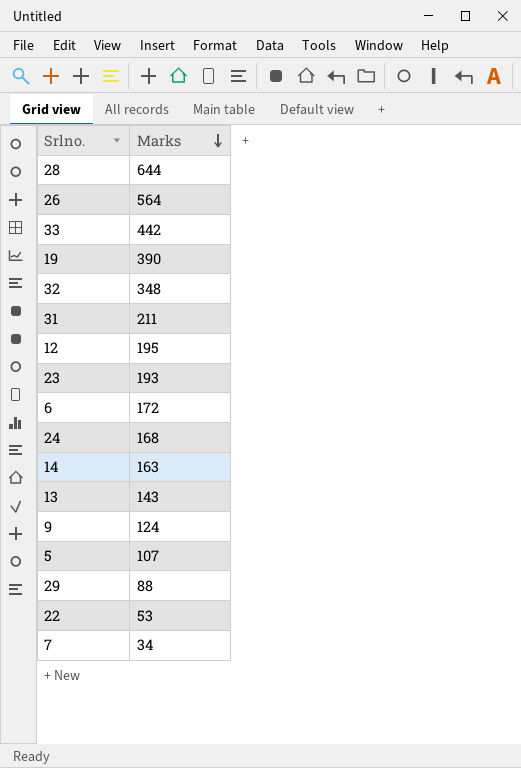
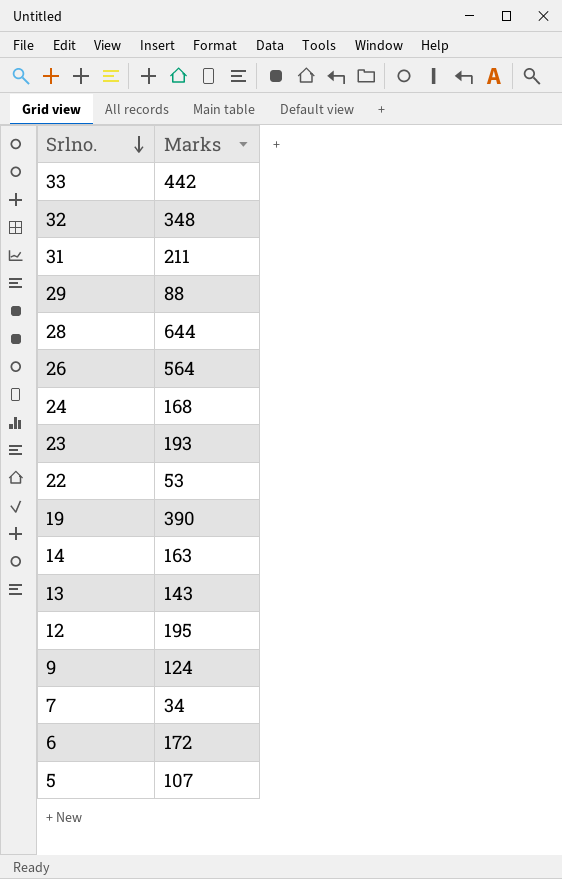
row order: Marks descending -> Srlno. descending

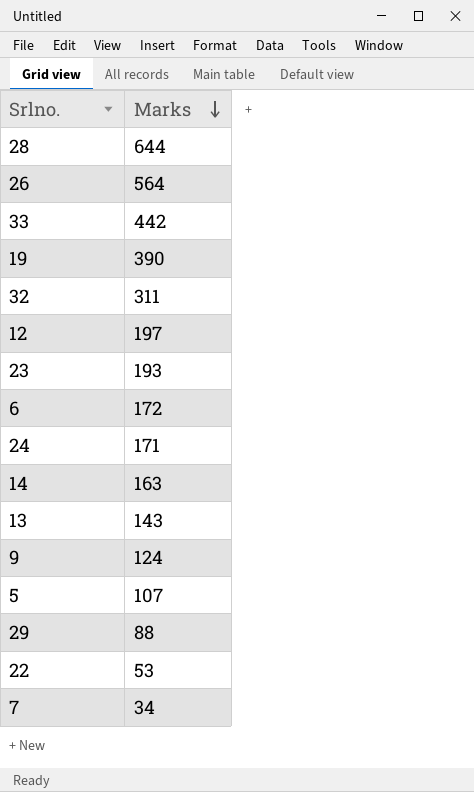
row order: Srlno. descending -> Marks descending
row 31: 211 -> none
32 | Marks: 348 -> 311
12 | Marks: 195 -> 197
24 | Marks: 168 -> 171

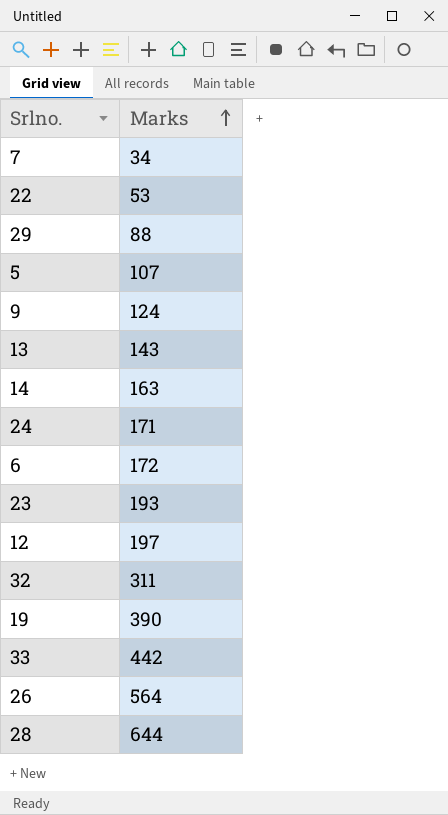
row order: Marks descending -> Marks ascending

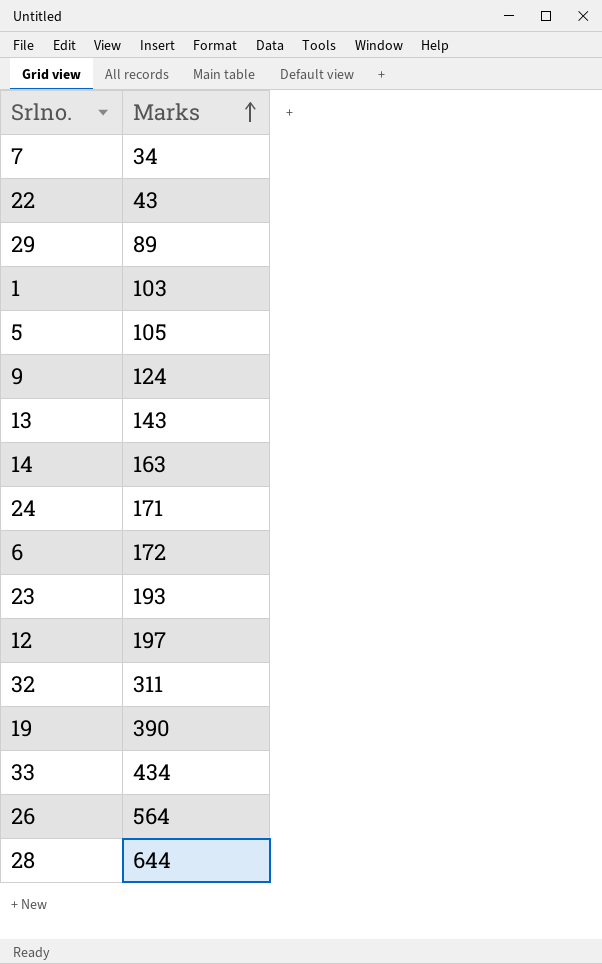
22 | Marks: 53 -> 43
29 | Marks: 88 -> 89
row 1: none -> 103
5 | Marks: 107 -> 105
33 | Marks: 442 -> 434

